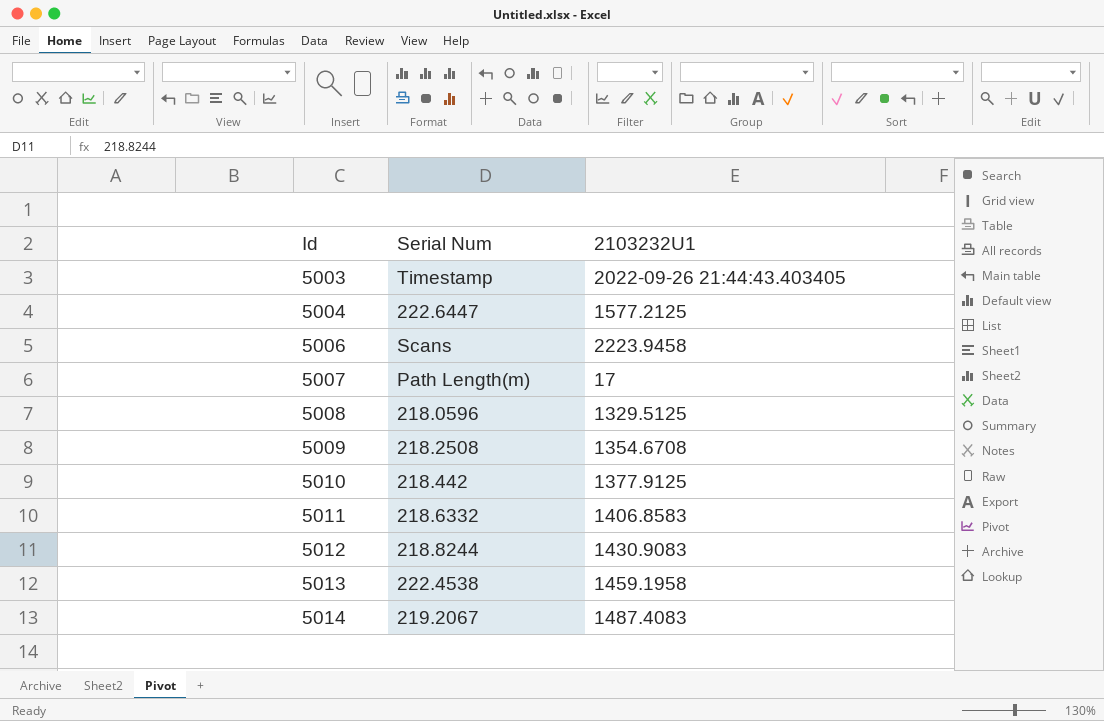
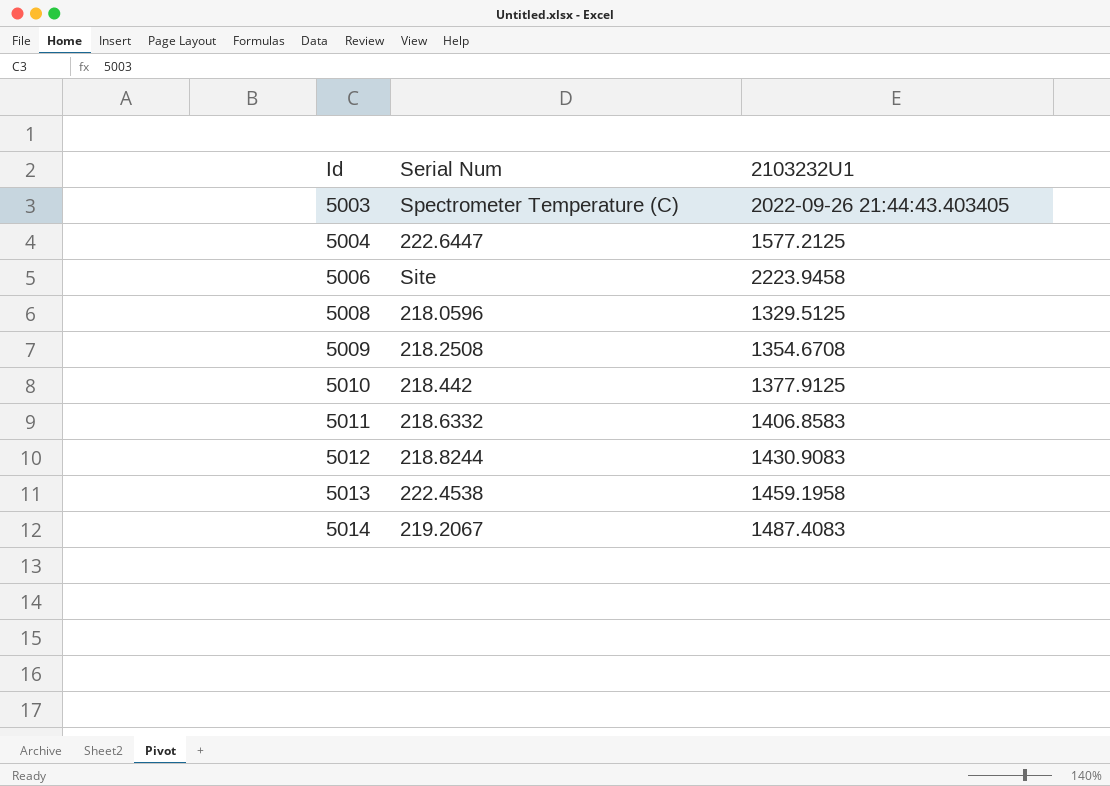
row 5007: Path Length(m) | 17 -> none
5003 | Serial Num: Timestamp -> Spectrometer Temperature (C)
5006 | Serial Num: Scans -> Site

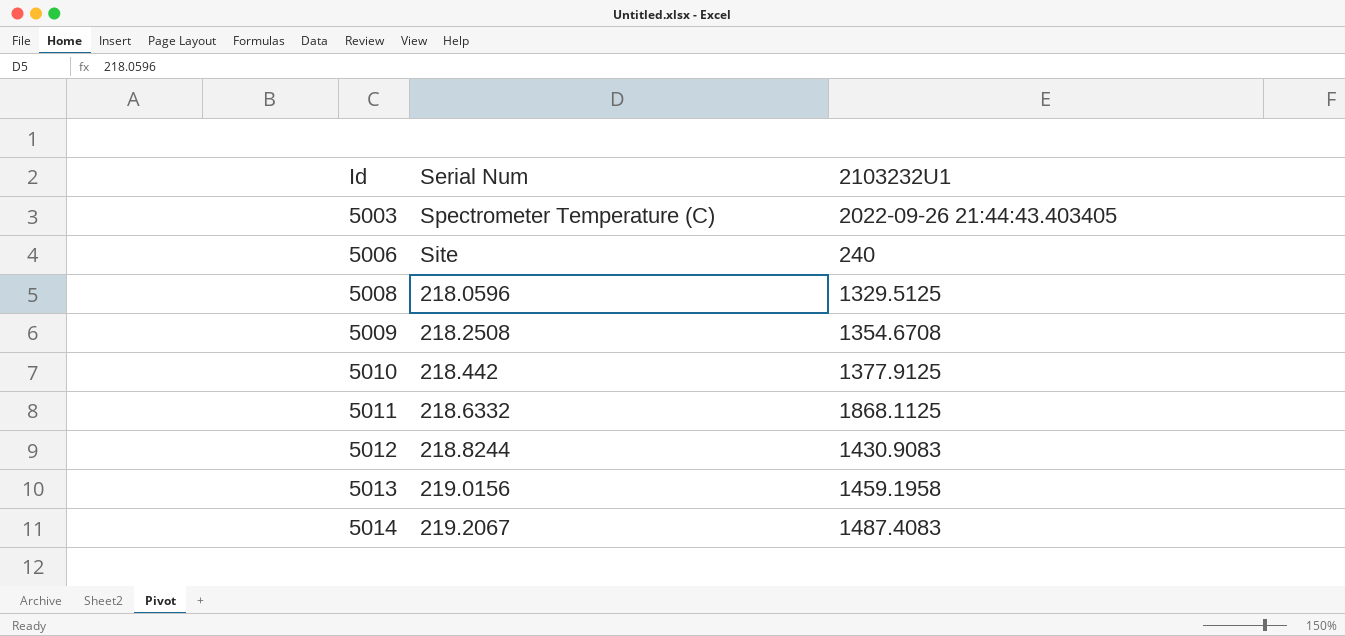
row 5004: 222.6447 | 1577.2125 -> none
5006 | 2103232U1: 2223.9458 -> 240
5011 | 2103232U1: 1406.8583 -> 1868.1125
5013 | Serial Num: 222.4538 -> 219.0156

